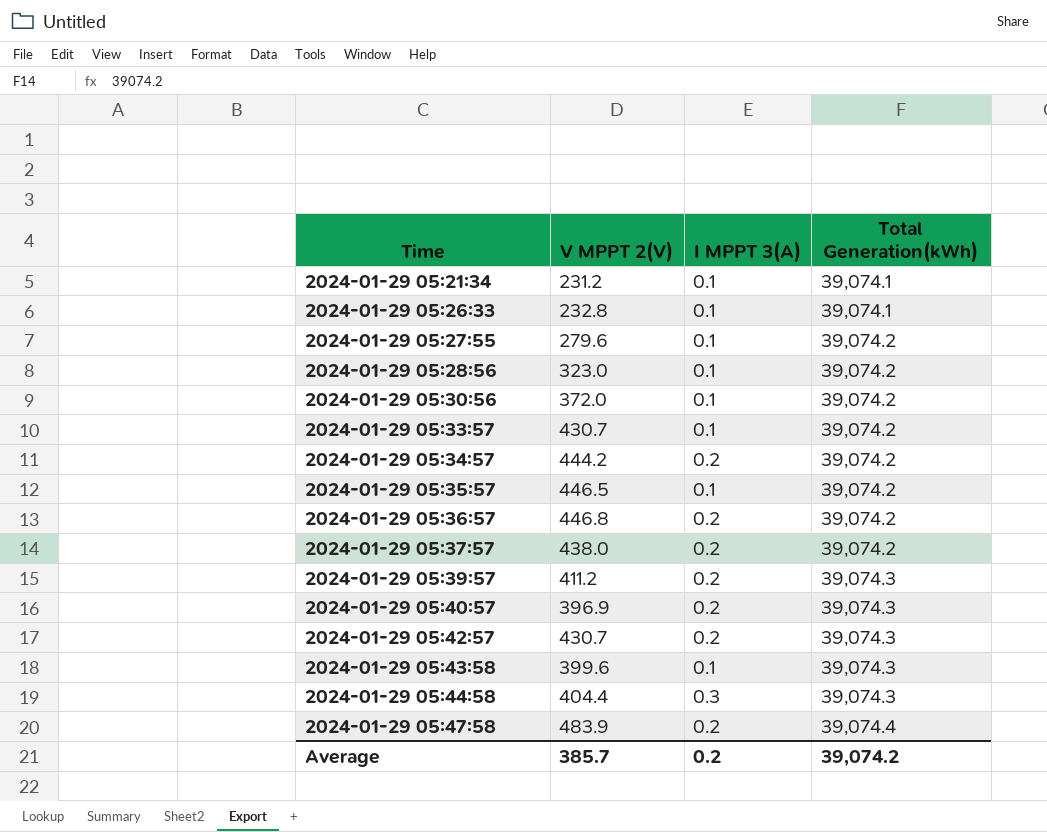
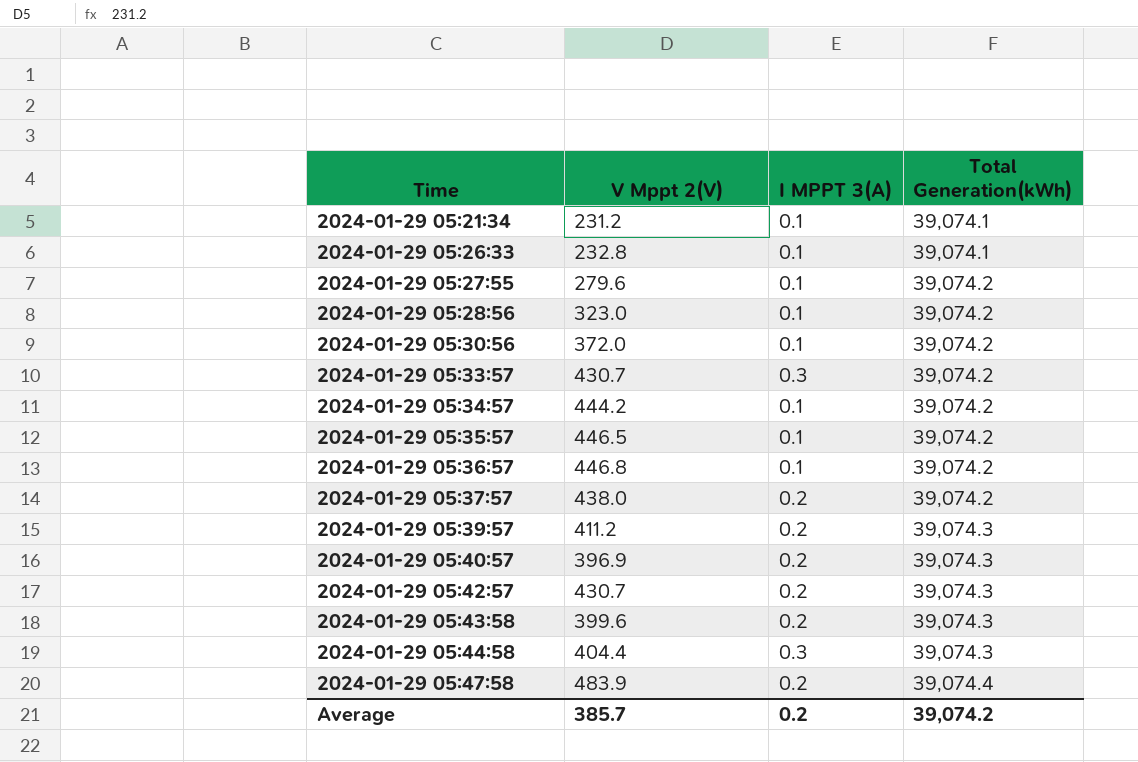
column name: V MPPT 2(V) -> V Mppt 2(V)
2024-01-29 05:33:57 | I MPPT 3(A): 0.1 -> 0.3
2024-01-29 05:34:57 | I MPPT 3(A): 0.2 -> 0.1
2024-01-29 05:36:57 | I MPPT 3(A): 0.2 -> 0.1
2024-01-29 05:43:58 | I MPPT 3(A): 0.1 -> 0.2

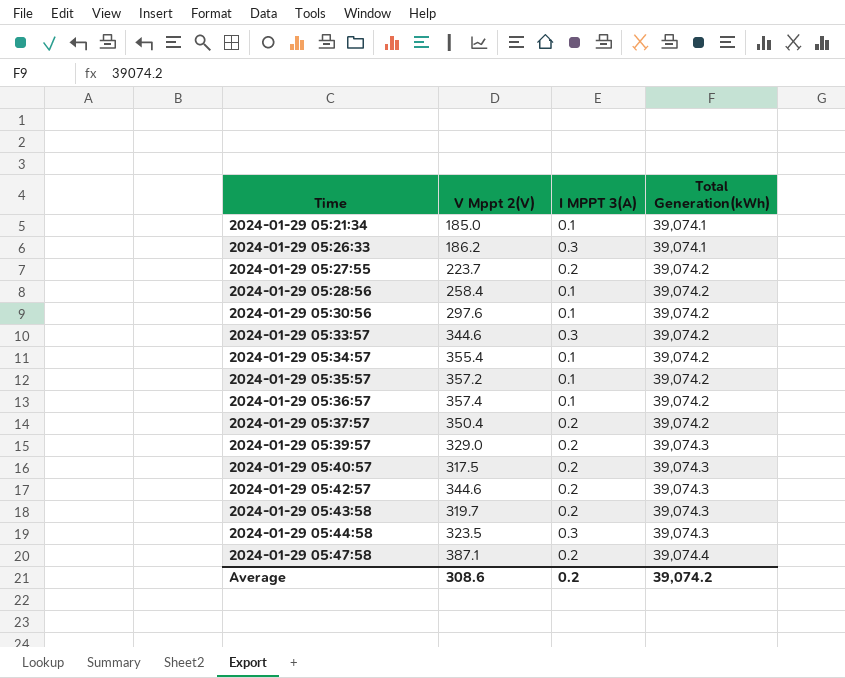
2024-01-29 05:21:34 | V Mppt 2(V): 231.2 -> 185.0
2024-01-29 05:26:33 | V Mppt 2(V): 232.8 -> 186.2
2024-01-29 05:26:33 | I MPPT 3(A): 0.1 -> 0.3
2024-01-29 05:27:55 | V Mppt 2(V): 279.6 -> 223.7
2024-01-29 05:27:55 | I MPPT 3(A): 0.1 -> 0.2
2024-01-29 05:28:56 | V Mppt 2(V): 323.0 -> 258.4
2024-01-29 05:30:56 | V Mppt 2(V): 372.0 -> 297.6
2024-01-29 05:33:57 | V Mppt 2(V): 430.7 -> 344.6
2024-01-29 05:34:57 | V Mppt 2(V): 444.2 -> 355.4
2024-01-29 05:35:57 | V Mppt 2(V): 446.5 -> 357.2
2024-01-29 05:36:57 | V Mppt 2(V): 446.8 -> 357.4
2024-01-29 05:37:57 | V Mppt 2(V): 438.0 -> 350.4
2024-01-29 05:39:57 | V Mppt 2(V): 411.2 -> 329.0
2024-01-29 05:40:57 | V Mppt 2(V): 396.9 -> 317.5
2024-01-29 05:42:57 | V Mppt 2(V): 430.7 -> 344.6
2024-01-29 05:43:58 | V Mppt 2(V): 399.6 -> 319.7
2024-01-29 05:44:58 | V Mppt 2(V): 404.4 -> 323.5
2024-01-29 05:47:58 | V Mppt 2(V): 483.9 -> 387.1
Average | V Mppt 2(V): 385.7 -> 308.6

